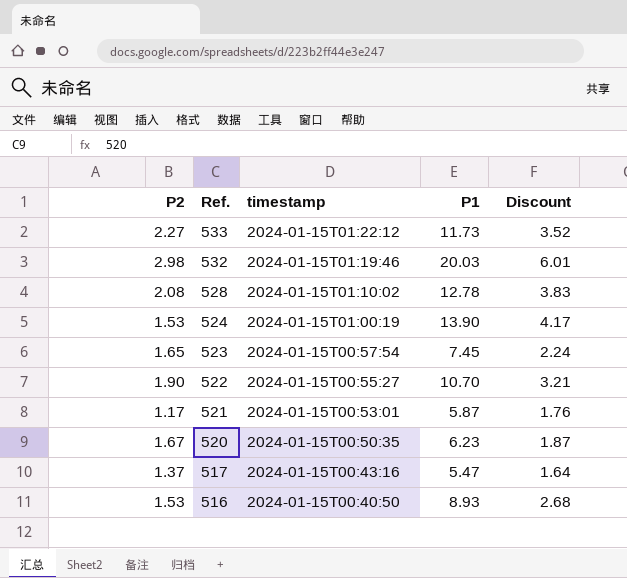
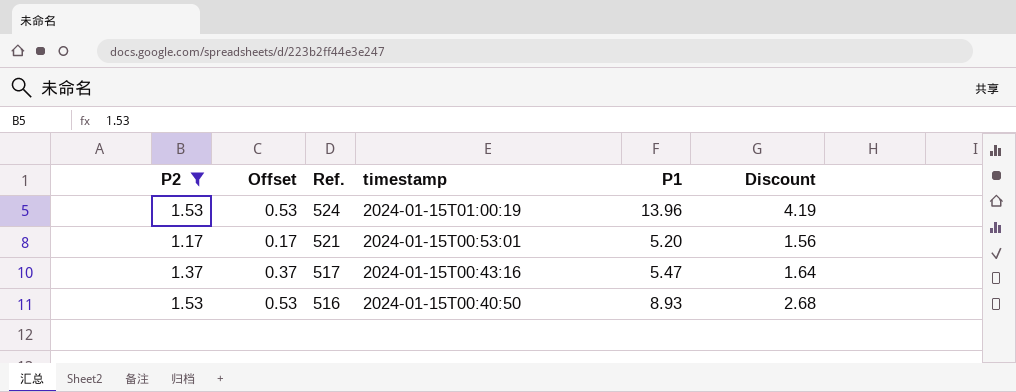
filter: none -> P2 <= 1.53
column Offset | formula: none -> [P2] - 1
524 | P1: 13.90 -> 13.96
524 | Discount: 4.17 -> 4.19
521 | P1: 5.87 -> 5.20
521 | Discount: 1.76 -> 1.56

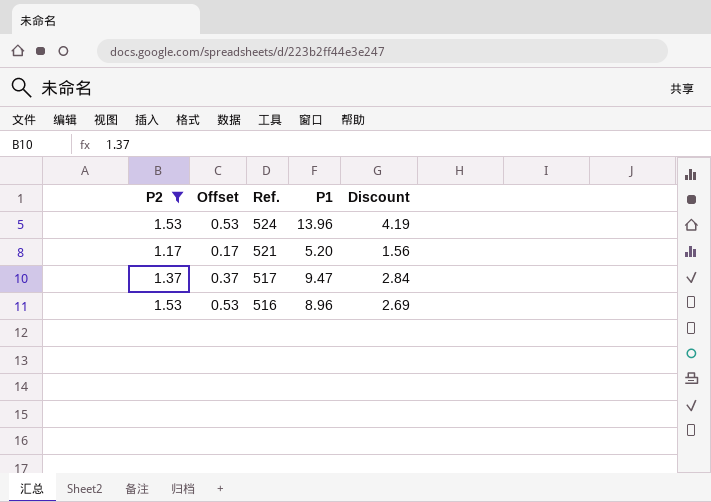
column timestamp | position: 4 -> none
517 | P1: 5.47 -> 9.47
517 | Discount: 1.64 -> 2.84
516 | P1: 8.93 -> 8.96
516 | Discount: 2.68 -> 2.69

